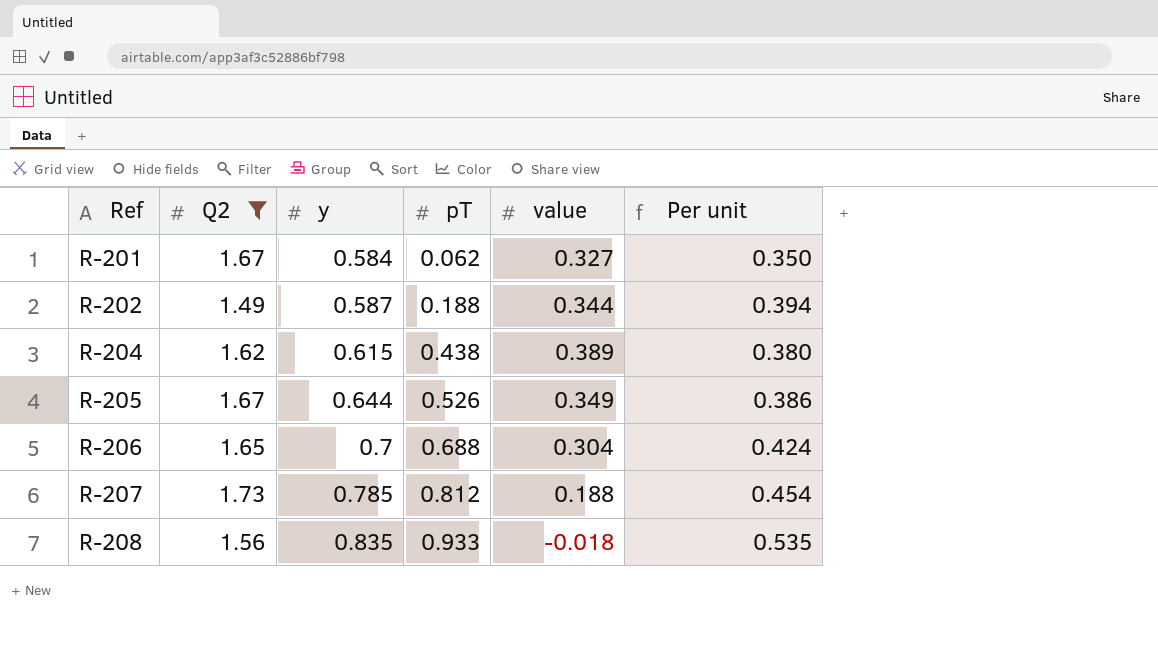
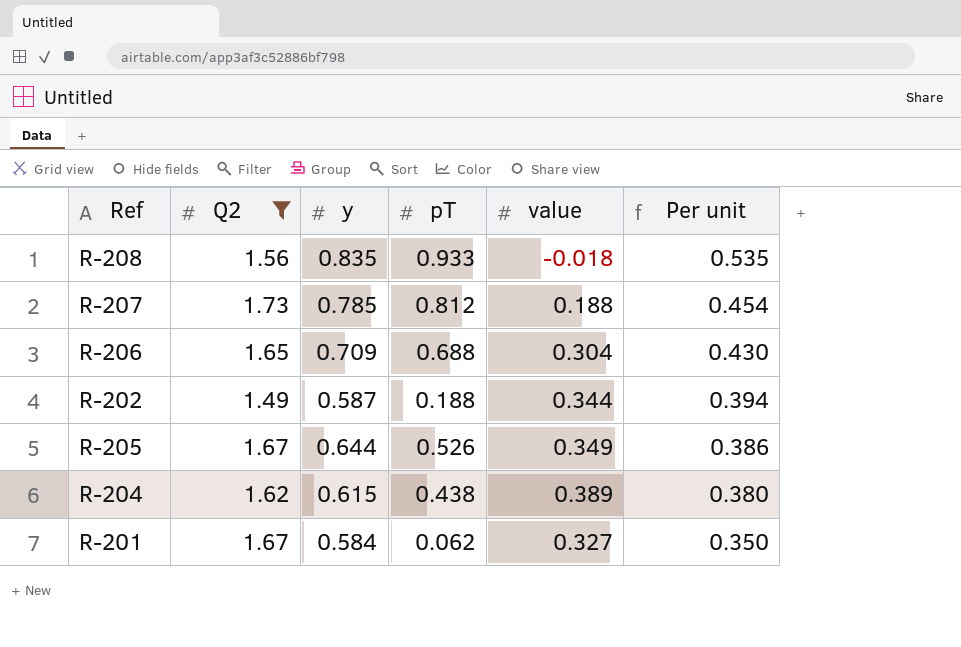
row order: Ref ascending -> Per unit descending
R-206 | y: 0.7 -> 0.709
R-206 | Per unit: 0.424 -> 0.430

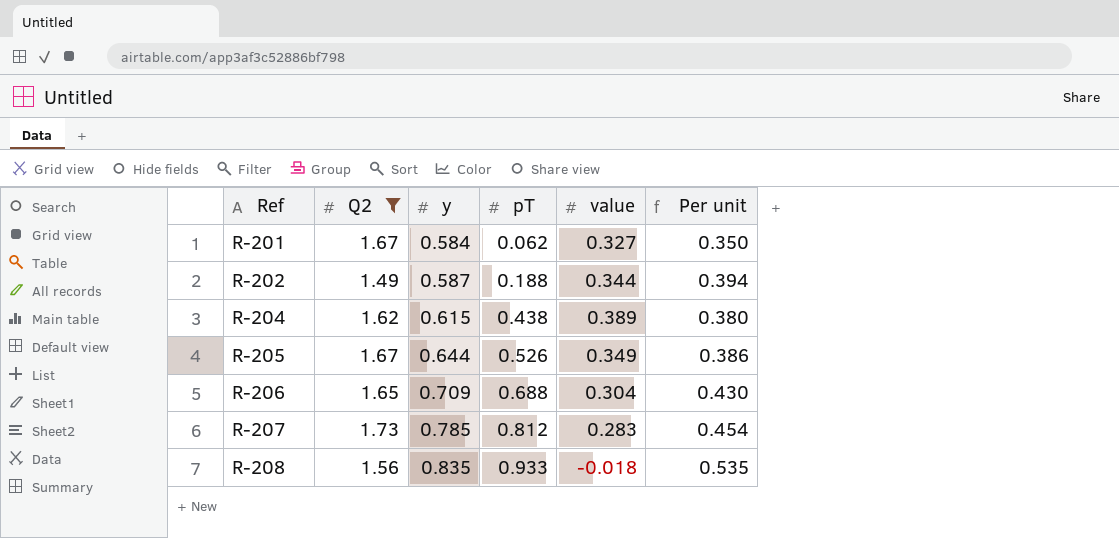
row order: Per unit descending -> Ref ascending
R-207 | value: 0.188 -> 0.283

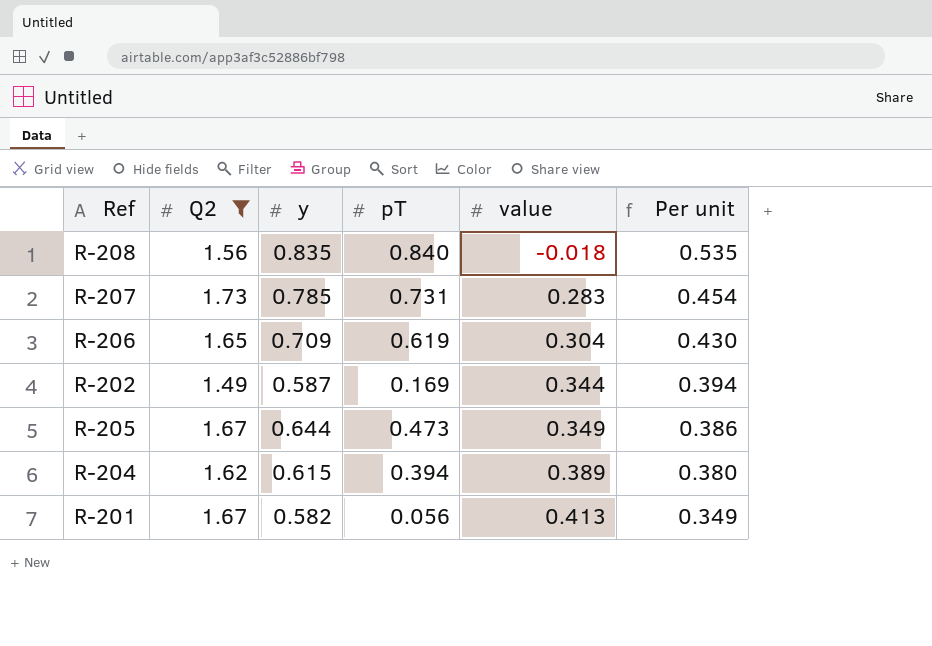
row order: Ref ascending -> value ascending
R-208 | pT: 0.933 -> 0.840
R-207 | pT: 0.812 -> 0.731
R-206 | pT: 0.688 -> 0.619
R-202 | pT: 0.188 -> 0.169
R-205 | pT: 0.526 -> 0.473
R-204 | pT: 0.438 -> 0.394
R-201 | y: 0.584 -> 0.582
R-201 | pT: 0.062 -> 0.056
R-201 | value: 0.327 -> 0.413
R-201 | Per unit: 0.350 -> 0.349

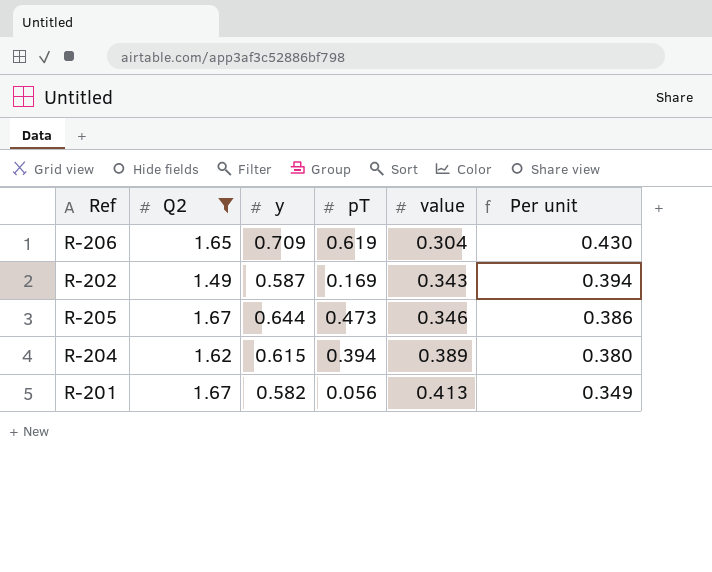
row R-208: 1.56 | 0.835 | 0.840 | -0.018 | 0.535 -> none
row R-207: 1.73 | 0.785 | 0.731 | 0.283 | 0.454 -> none
R-202 | value: 0.344 -> 0.343
R-205 | value: 0.349 -> 0.346

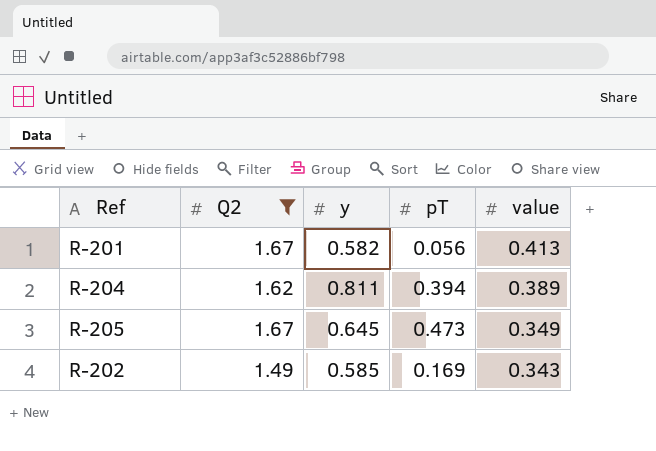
row order: value ascending -> value descending
column Per unit | formula: [y] / [Q2] -> none
row R-206: 1.65 | 0.709 | 0.619 | 0.304 | 0.430 -> none
R-204 | y: 0.615 -> 0.811
R-205 | y: 0.644 -> 0.645
R-205 | value: 0.346 -> 0.349
R-202 | y: 0.587 -> 0.585

